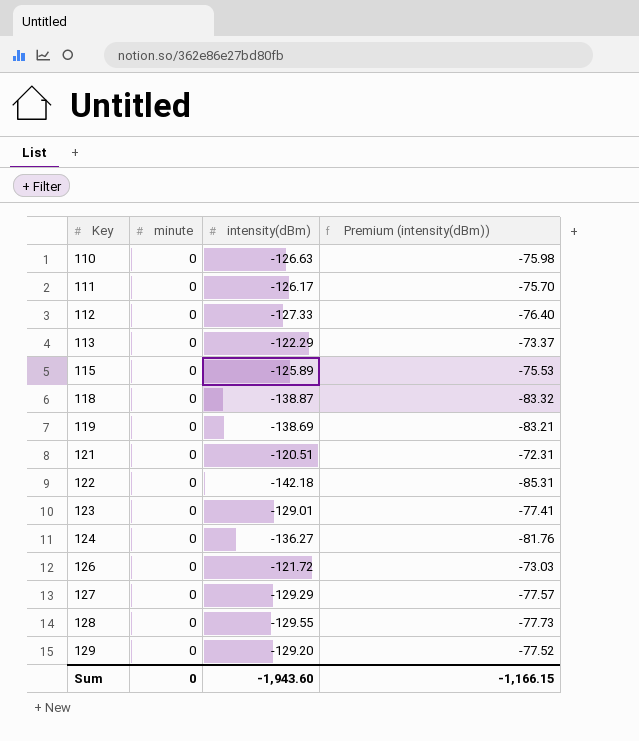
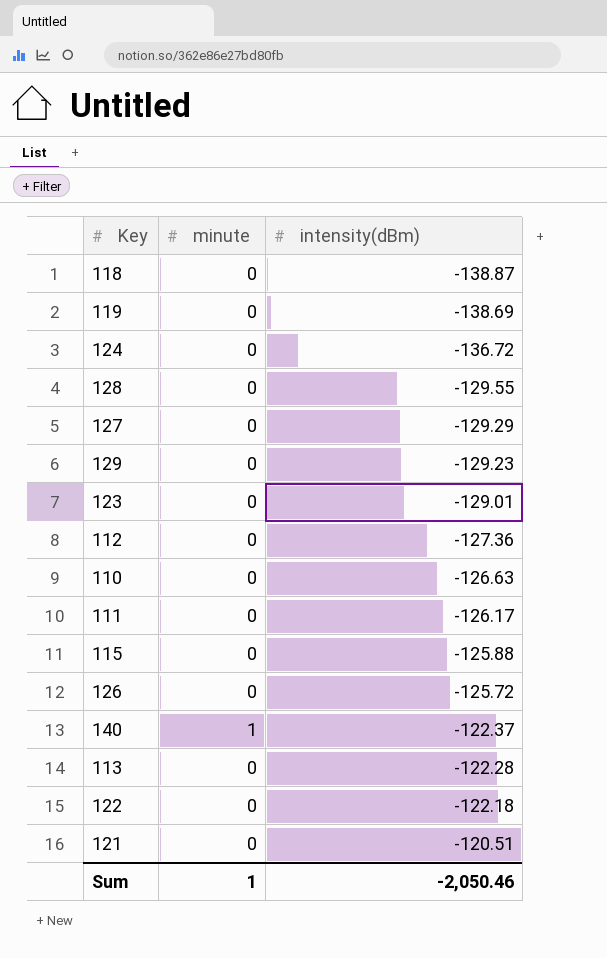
row order: Key ascending -> intensity(dBm) ascending
column Premium (intensity(dBm)) | formula: [intensity(dBm)] * 0.6 -> none
124 | intensity(dBm): -136.27 -> -136.72
129 | intensity(dBm): -129.20 -> -129.23
112 | intensity(dBm): -127.33 -> -127.36
115 | intensity(dBm): -125.89 -> -125.88
126 | intensity(dBm): -121.72 -> -125.72
row 140: none -> 1 | -122.37
113 | intensity(dBm): -122.29 -> -122.28
122 | intensity(dBm): -142.18 -> -122.18
Sum | minute: 0 -> 1
Sum | intensity(dBm): -1,943.60 -> -2,050.46

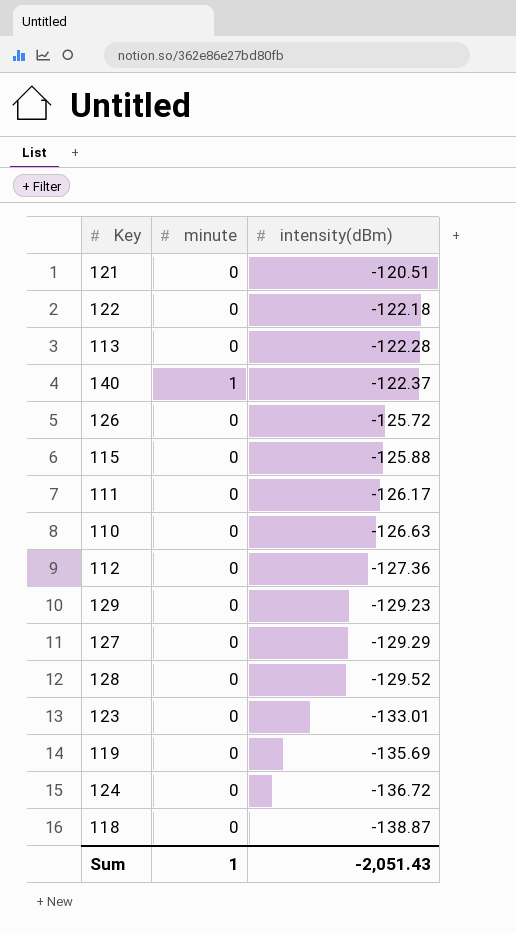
row order: intensity(dBm) ascending -> intensity(dBm) descending
128 | intensity(dBm): -129.55 -> -129.52
123 | intensity(dBm): -129.01 -> -133.01
119 | intensity(dBm): -138.69 -> -135.69
Sum | intensity(dBm): -2,050.46 -> -2,051.43

